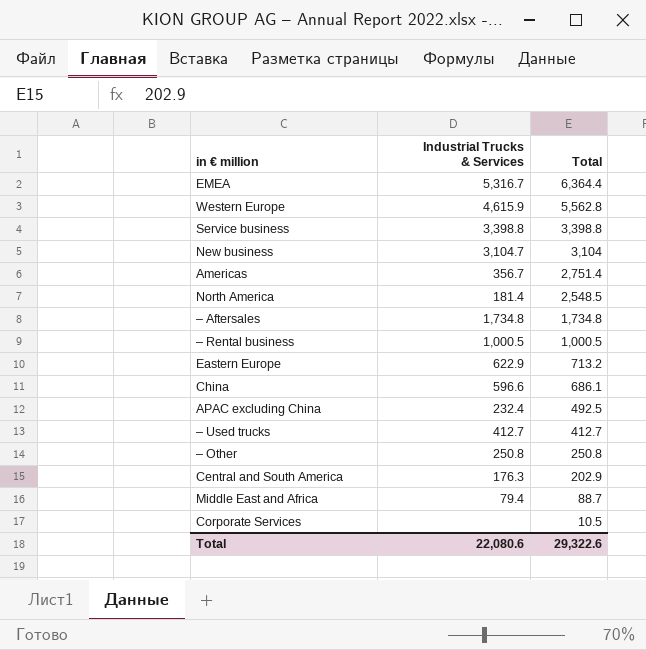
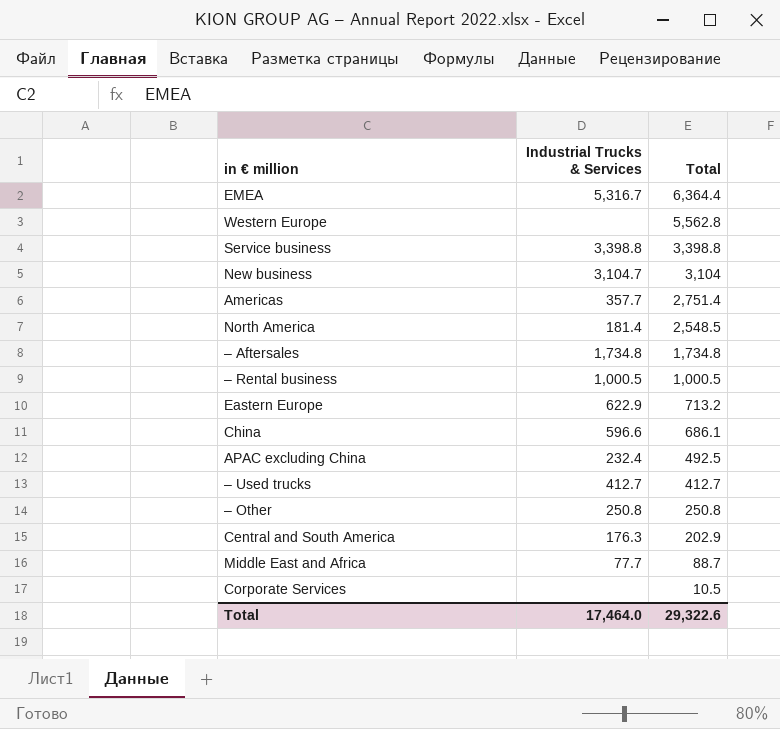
Western Europe | Industrial Trucks & Services: 4,615.9 -> none
Americas | Industrial Trucks & Services: 356.7 -> 357.7
Middle East and Africa | Industrial Trucks & Services: 79.4 -> 77.7
Total | Industrial Trucks & Services: 22,080.6 -> 17,464.0

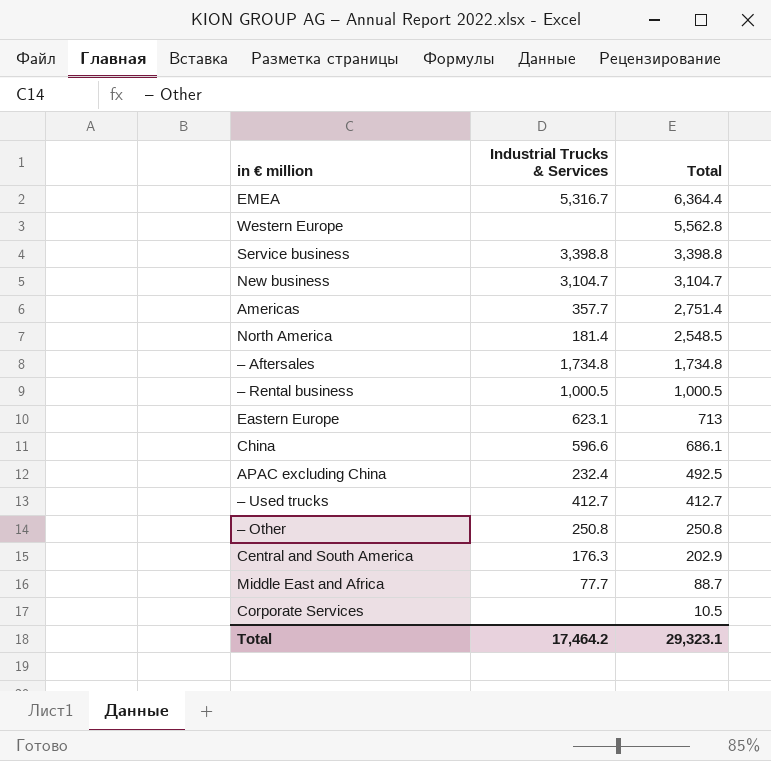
New business | Total: 3,104 -> 3,104.7
Eastern Europe | Industrial Trucks & Services: 622.9 -> 623.1
Eastern Europe | Total: 713.2 -> 713
Total | Industrial Trucks & Services: 17,464.0 -> 17,464.2
Total | Total: 29,322.6 -> 29,323.1

